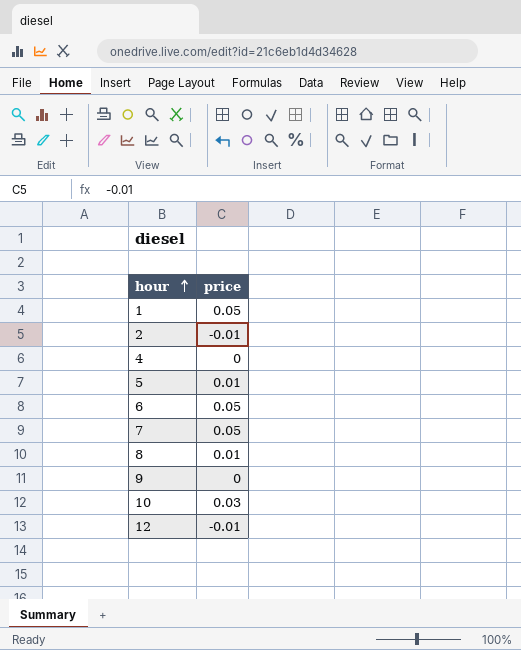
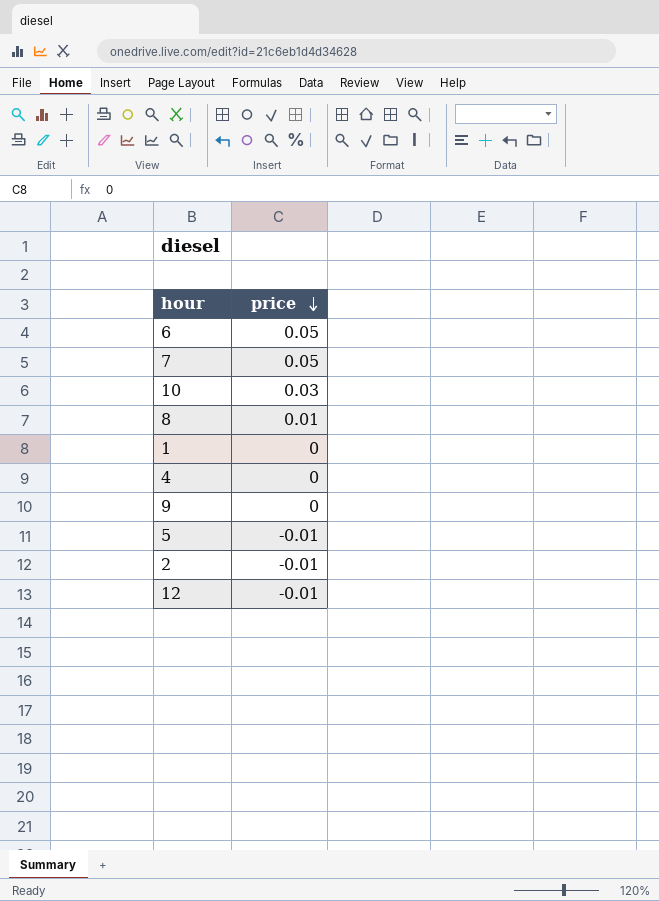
row order: hour ascending -> price descending
1 | price: 0.05 -> 0
5 | price: 0.01 -> -0.01

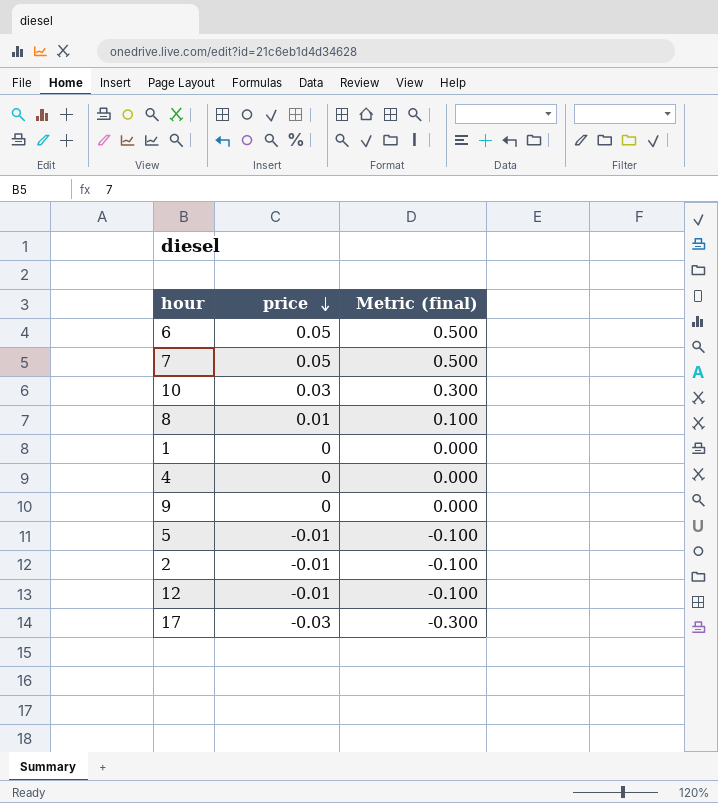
column Metric (final) | formula: none -> [price] * 10
row 17: none -> -0.03 | -0.300

